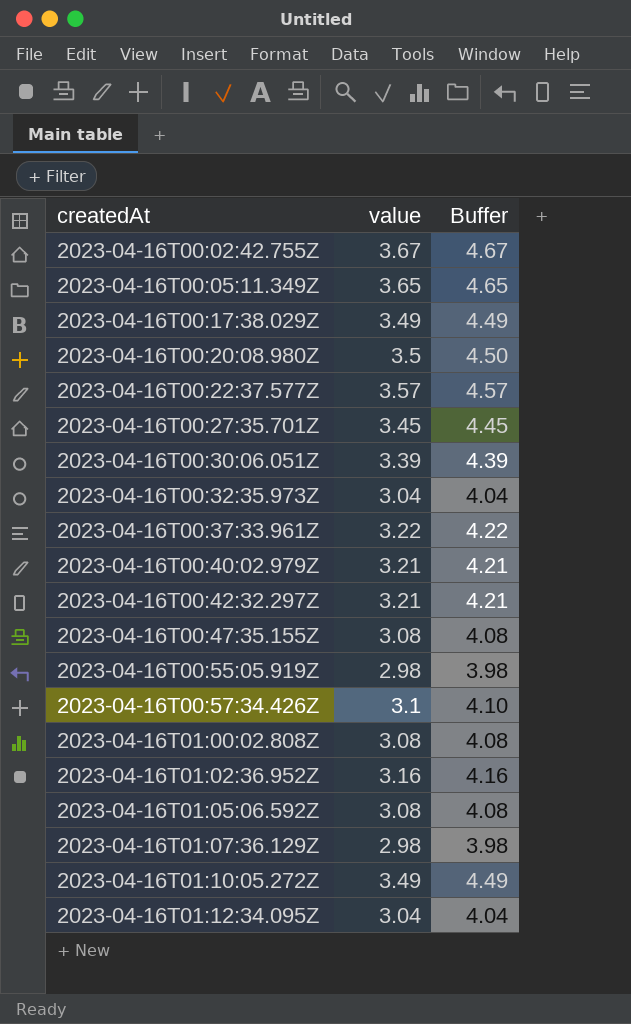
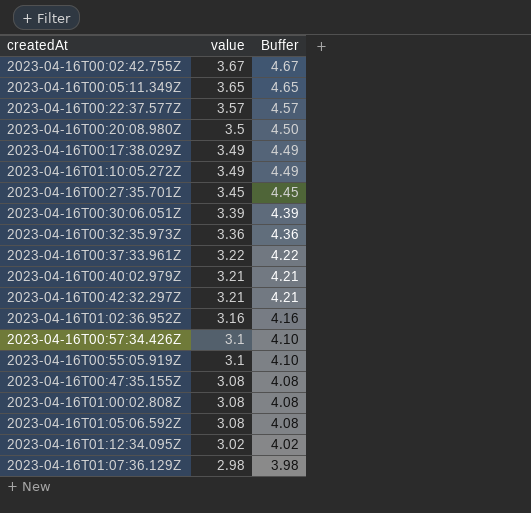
row order: createdAt ascending -> value descending
2023-04-16T00:32:35.973Z | value: 3.04 -> 3.36
2023-04-16T00:32:35.973Z | Buffer: 4.04 -> 4.36
2023-04-16T00:55:05.919Z | value: 2.98 -> 3.1
2023-04-16T00:55:05.919Z | Buffer: 3.98 -> 4.10
2023-04-16T01:12:34.095Z | value: 3.04 -> 3.02
2023-04-16T01:12:34.095Z | Buffer: 4.04 -> 4.02

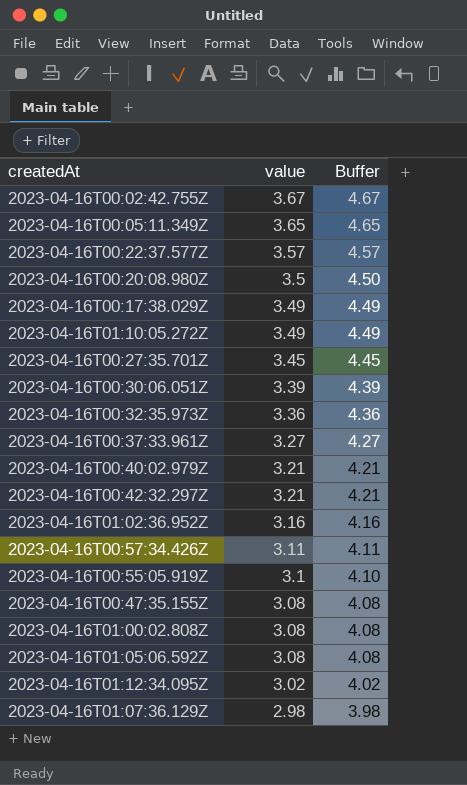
2023-04-16T00:37:33.961Z | value: 3.22 -> 3.27
2023-04-16T00:37:33.961Z | Buffer: 4.22 -> 4.27
2023-04-16T00:57:34.426Z | value: 3.1 -> 3.11
2023-04-16T00:57:34.426Z | Buffer: 4.10 -> 4.11

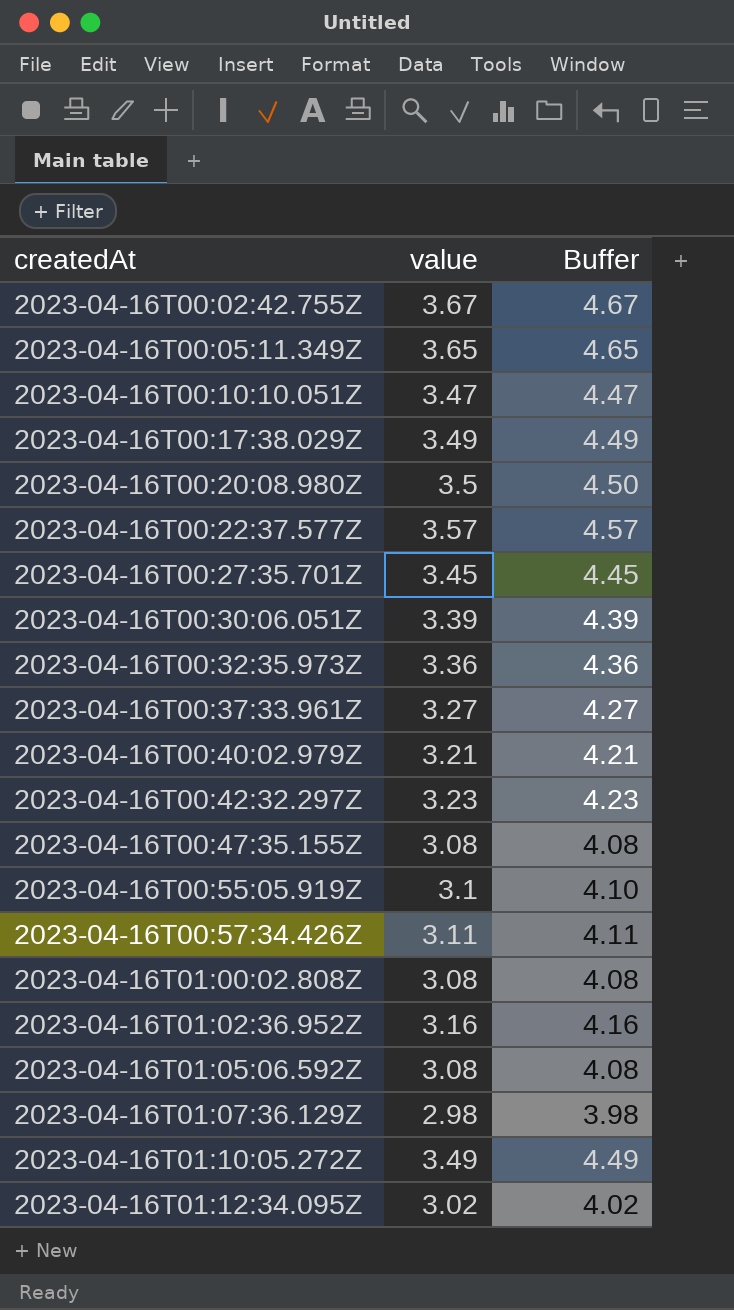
row order: value descending -> createdAt ascending
row 2023-04-16T00:10:10.051Z: none -> 3.47 | 4.47
2023-04-16T00:42:32.297Z | value: 3.21 -> 3.23
2023-04-16T00:42:32.297Z | Buffer: 4.21 -> 4.23

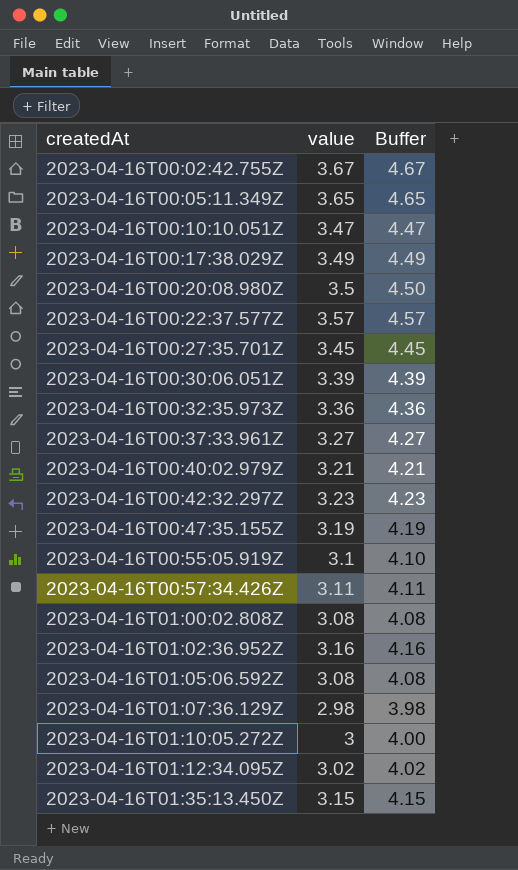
2023-04-16T00:47:35.155Z | value: 3.08 -> 3.19
2023-04-16T00:47:35.155Z | Buffer: 4.08 -> 4.19
2023-04-16T01:10:05.272Z | value: 3.49 -> 3
2023-04-16T01:10:05.272Z | Buffer: 4.49 -> 4.00
row 2023-04-16T01:35:13.450Z: none -> 3.15 | 4.15

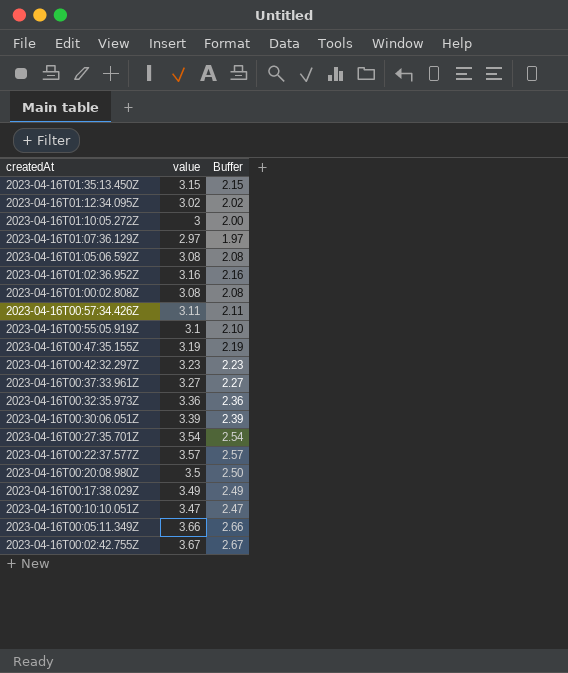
row order: createdAt ascending -> createdAt descending
column Buffer | formula: [value] + 1 -> [value] - 1
row 2023-04-16T00:40:02.979Z: 3.21 | 4.21 -> none
2023-04-16T01:07:36.129Z | value: 2.98 -> 2.97
2023-04-16T00:27:35.701Z | value: 3.45 -> 3.54
2023-04-16T00:05:11.349Z | value: 3.65 -> 3.66

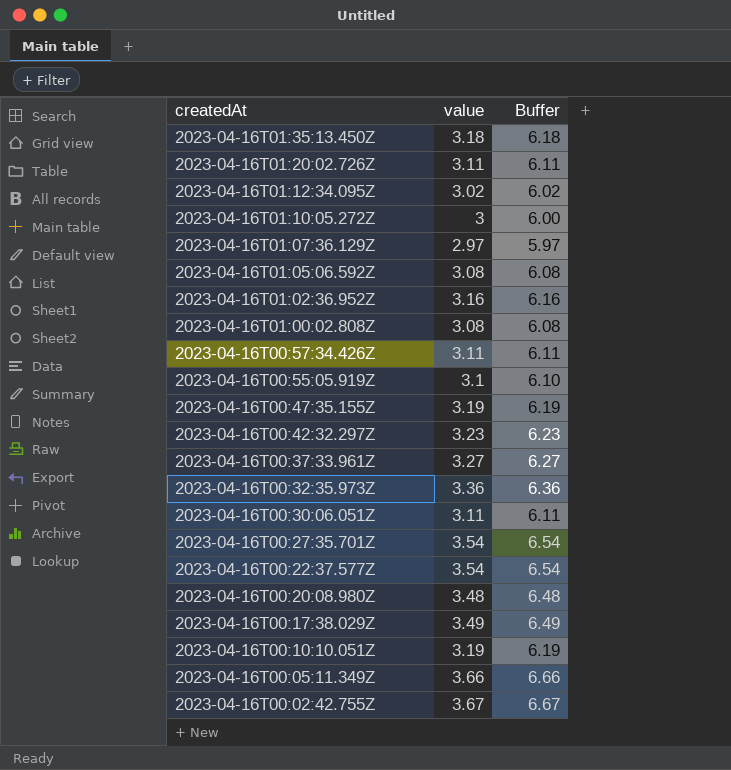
column Buffer | formula: [value] - 1 -> [value] + 3
2023-04-16T01:35:13.450Z | value: 3.15 -> 3.18
row 2023-04-16T01:20:02.726Z: none -> 3.11 | 6.11
2023-04-16T00:30:06.051Z | value: 3.39 -> 3.11
2023-04-16T00:22:37.577Z | value: 3.57 -> 3.54
2023-04-16T00:20:08.980Z | value: 3.5 -> 3.48
2023-04-16T00:10:10.051Z | value: 3.47 -> 3.19

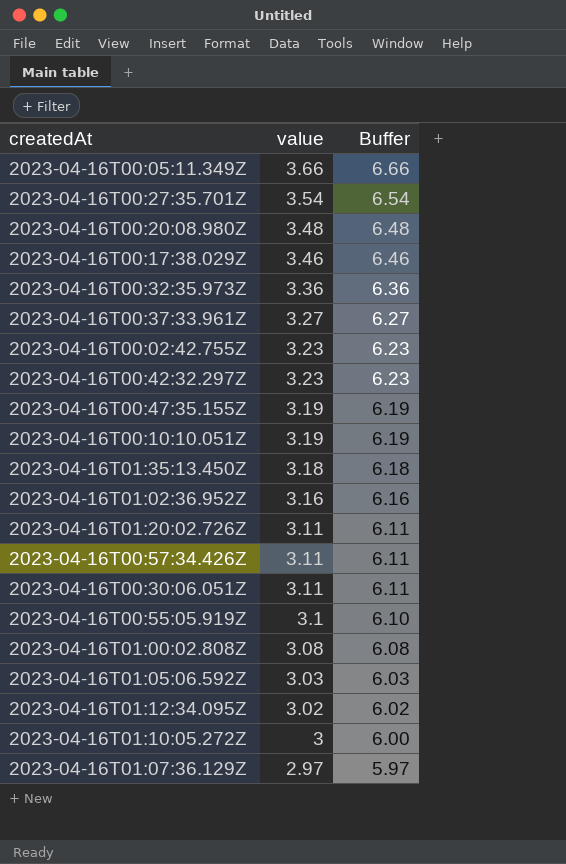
row order: createdAt descending -> value descending
row 2023-04-16T00:22:37.577Z: 3.54 | 6.54 -> none
2023-04-16T00:17:38.029Z | value: 3.49 -> 3.46
2023-04-16T00:17:38.029Z | Buffer: 6.49 -> 6.46
2023-04-16T00:02:42.755Z | value: 3.67 -> 3.23
2023-04-16T00:02:42.755Z | Buffer: 6.67 -> 6.23
2023-04-16T01:05:06.592Z | value: 3.08 -> 3.03
2023-04-16T01:05:06.592Z | Buffer: 6.08 -> 6.03

